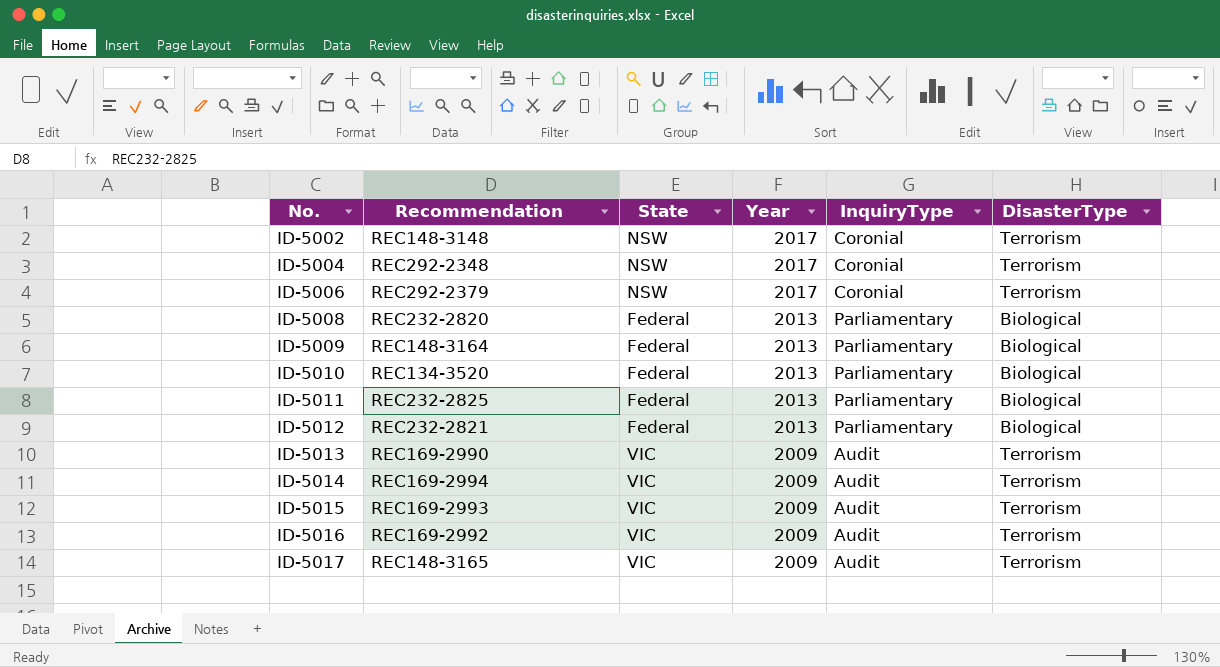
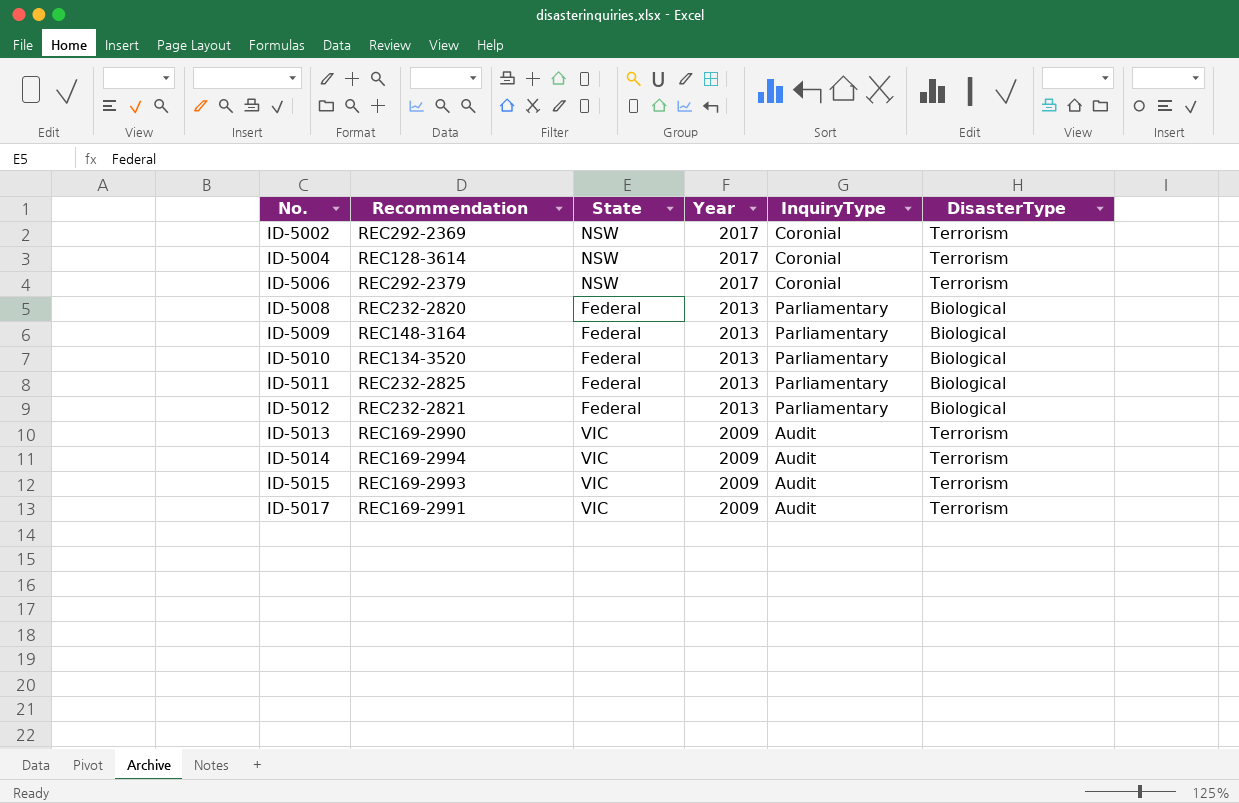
row ID-5016: REC169-2992 | VIC | 2009 | Audit | Terrorism -> none
ID-5002 | Recommendation: REC148-3148 -> REC292-2369
ID-5004 | Recommendation: REC292-2348 -> REC128-3614
ID-5017 | Recommendation: REC148-3165 -> REC169-2991

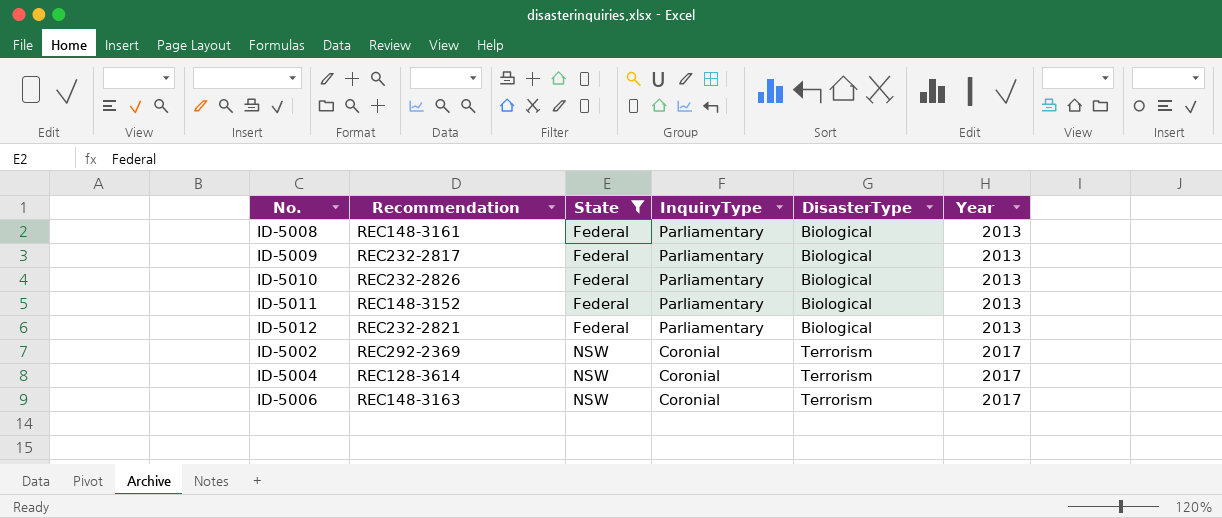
filter: none -> State != VIC
row order: No. ascending -> State ascending
column Year | position: 4 -> 6
ID-5008 | Recommendation: REC232-2820 -> REC148-3161
ID-5009 | Recommendation: REC148-3164 -> REC232-2817
ID-5010 | Recommendation: REC134-3520 -> REC232-2826
ID-5011 | Recommendation: REC232-2825 -> REC148-3152
ID-5006 | Recommendation: REC292-2379 -> REC148-3163

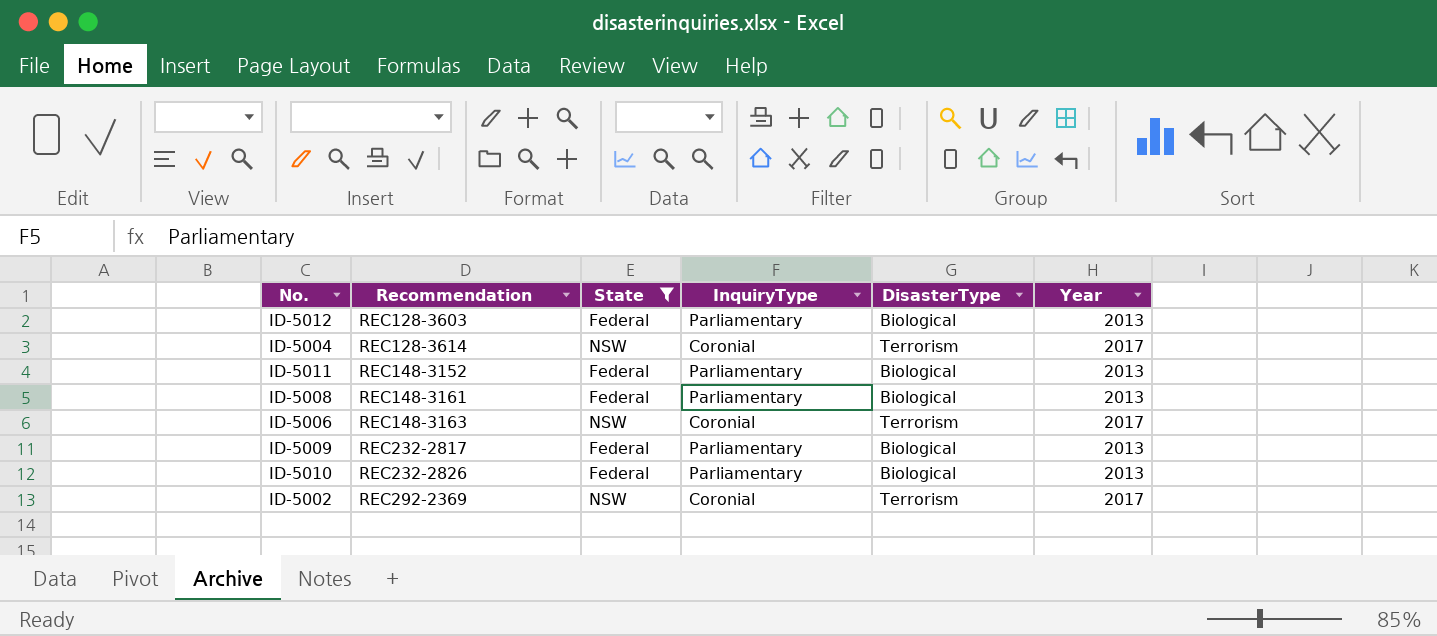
row order: State ascending -> Recommendation ascending
ID-5012 | Recommendation: REC232-2821 -> REC128-3603

